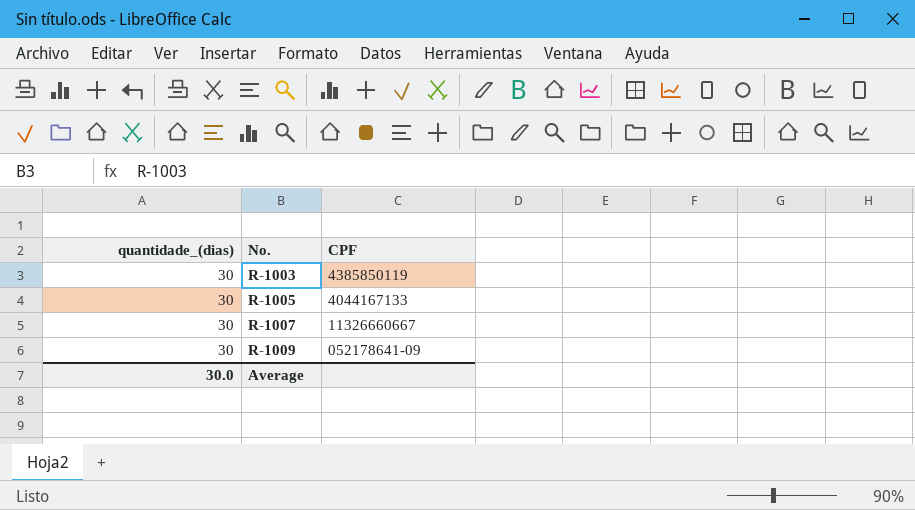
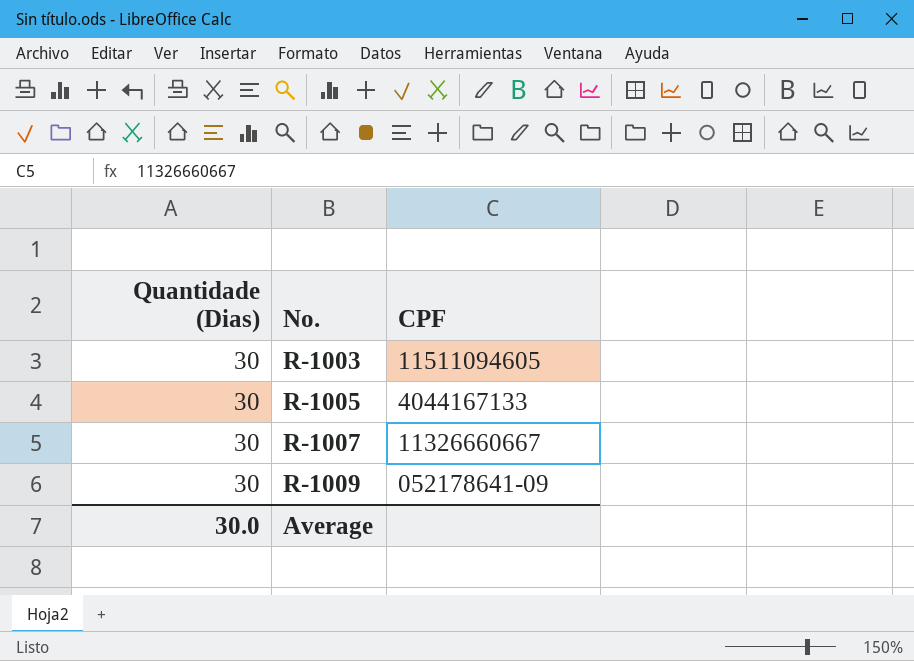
column name: quantidade_(dias) -> Quantidade (Dias)
R-1003 | CPF: 4385850119 -> 11511094605

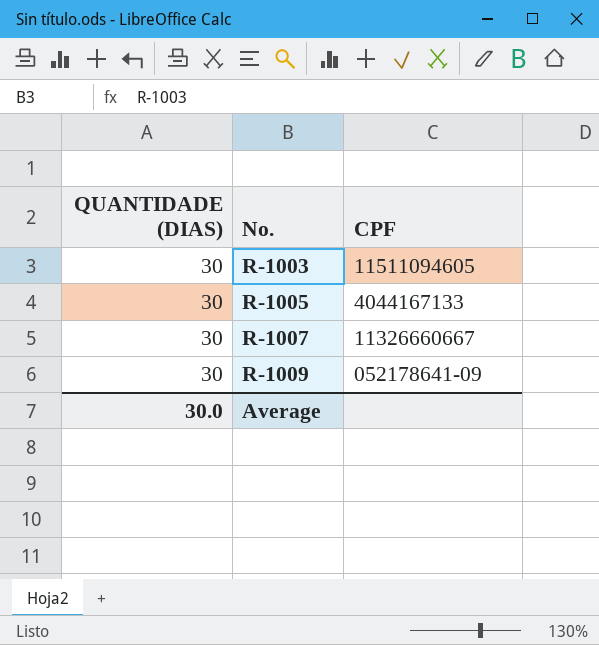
column name: Quantidade (Dias) -> QUANTIDADE (DIAS)

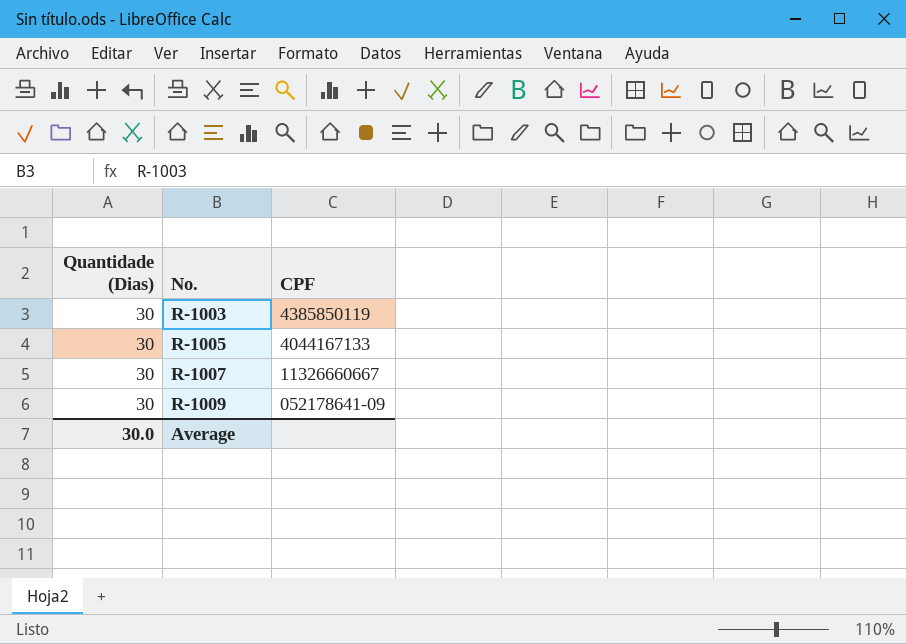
column name: QUANTIDADE (DIAS) -> Quantidade (Dias)
R-1003 | CPF: 11511094605 -> 4385850119

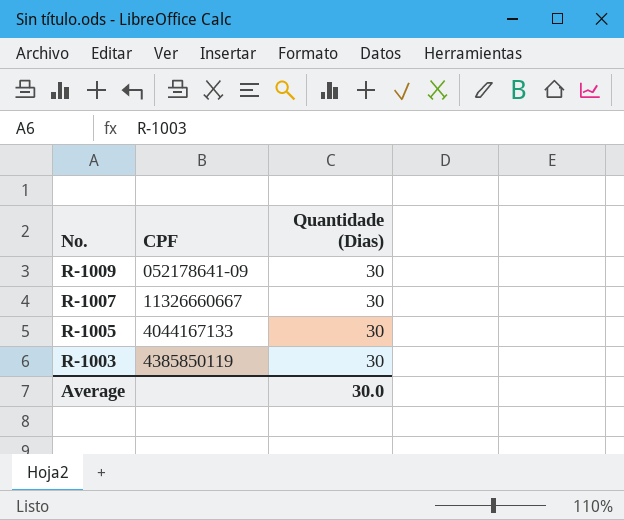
row order: No. ascending -> No. descending
column Quantidade (Dias) | position: 1 -> 3

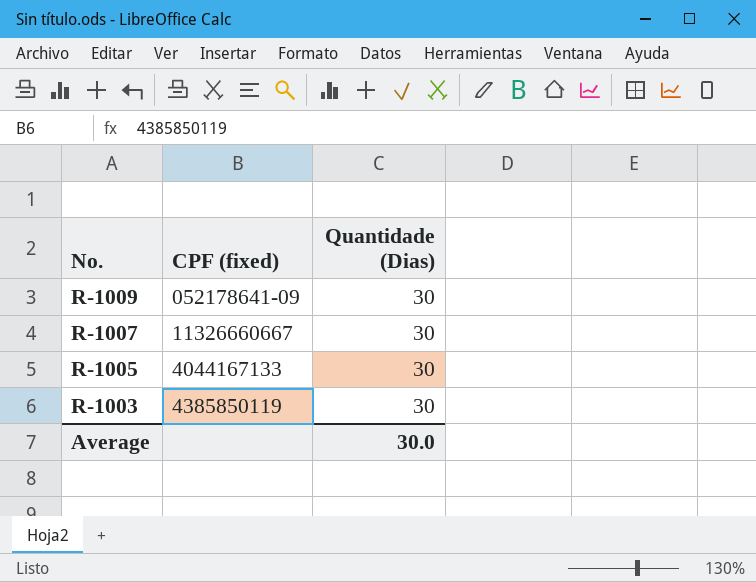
column name: CPF -> CPF (fixed)

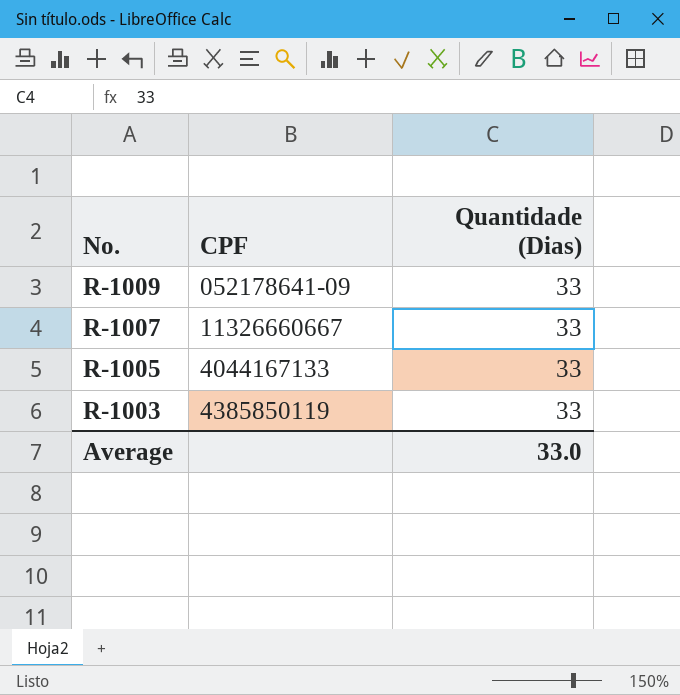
column name: CPF (fixed) -> CPF
R-1009 | Quantidade (Dias): 30 -> 33
R-1007 | Quantidade (Dias): 30 -> 33
R-1005 | Quantidade (Dias): 30 -> 33
R-1003 | Quantidade (Dias): 30 -> 33
Average | Quantidade (Dias): 30.0 -> 33.0

